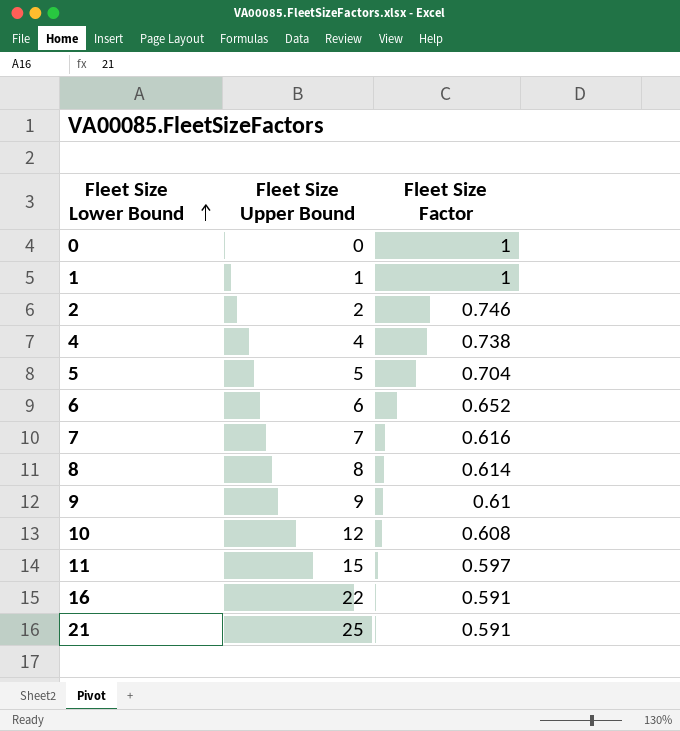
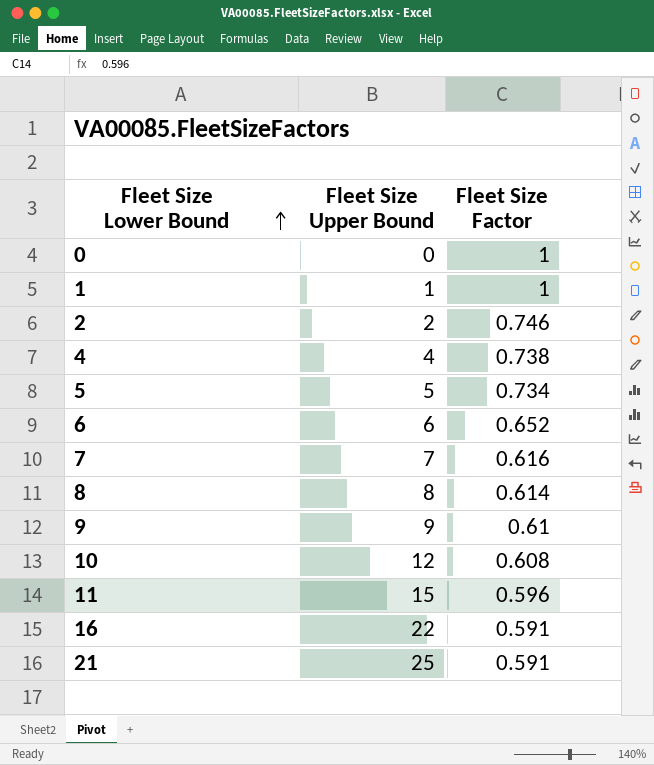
5 | Fleet Size Factor: 0.704 -> 0.734
11 | Fleet Size Factor: 0.597 -> 0.596

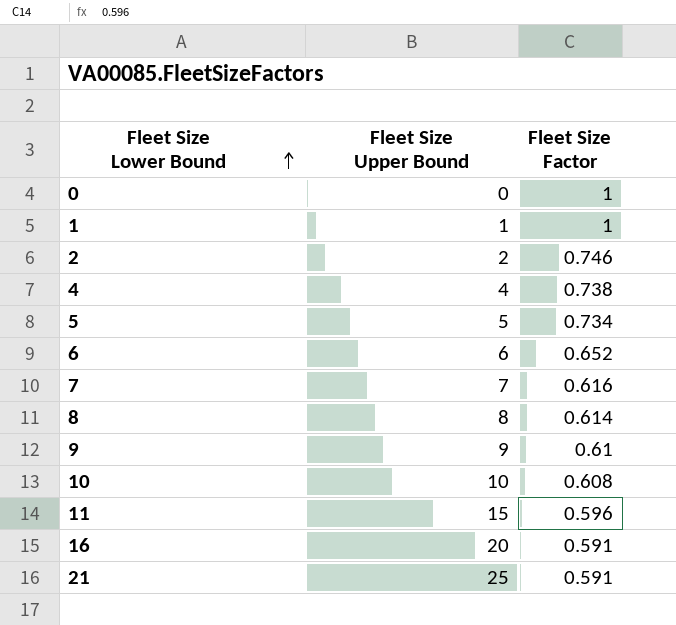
10 | Fleet Size Upper Bound: 12 -> 10
16 | Fleet Size Upper Bound: 22 -> 20

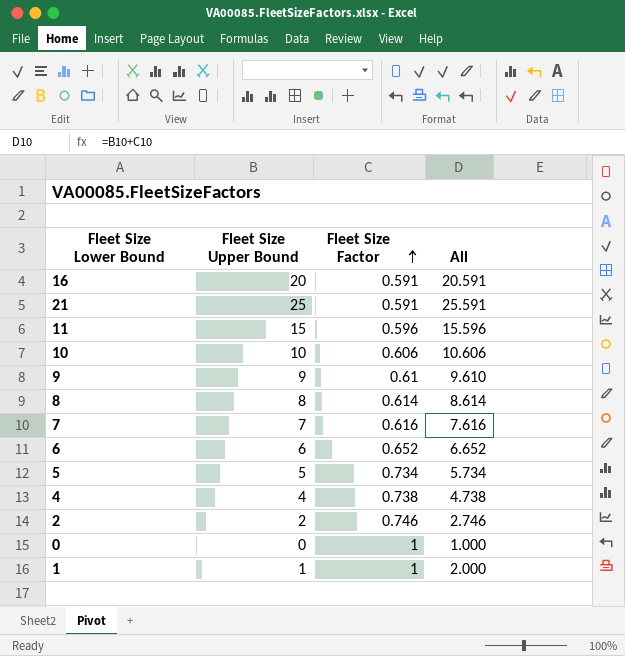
row order: Fleet Size Lower Bound ascending -> Fleet Size Factor ascending
column All | formula: none -> [Fleet Size Upper Bound] + [Fleet Size Factor]
10 | Fleet Size Factor: 0.608 -> 0.606

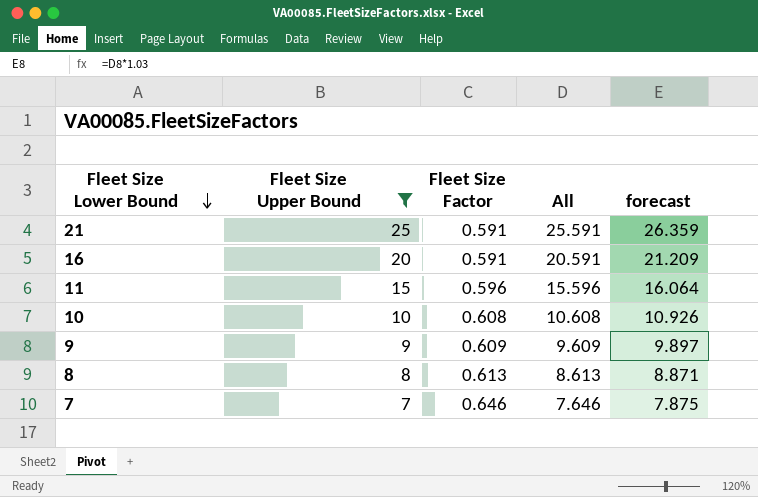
filter: none -> Fleet Size Upper Bound >= 7
row order: Fleet Size Factor ascending -> Fleet Size Lower Bound descending
column forecast | formula: none -> [All] * 1.03
10 | Fleet Size Factor: 0.606 -> 0.608
10 | All: 10.606 -> 10.608
9 | Fleet Size Factor: 0.61 -> 0.609
9 | All: 9.610 -> 9.609
8 | Fleet Size Factor: 0.614 -> 0.613
8 | All: 8.614 -> 8.613
7 | Fleet Size Factor: 0.616 -> 0.646
7 | All: 7.616 -> 7.646

